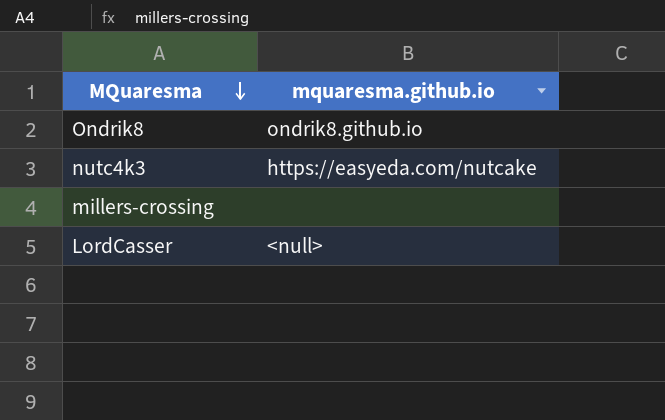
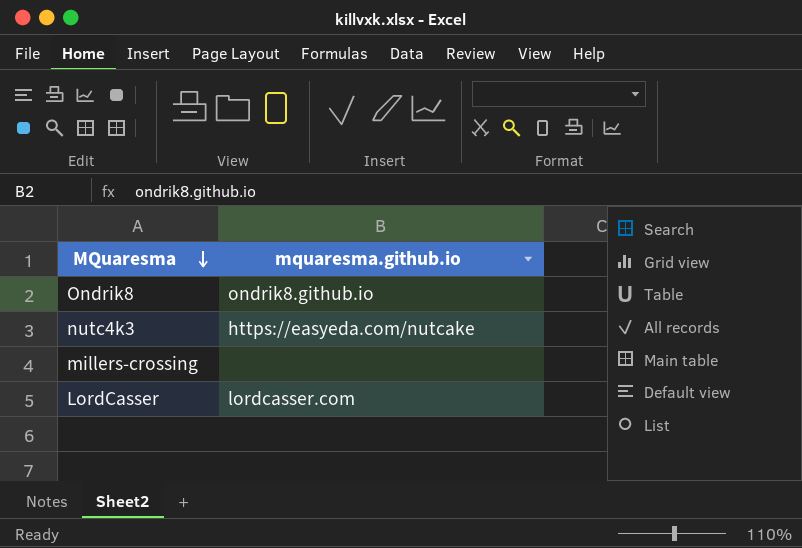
LordCasser | mquaresma.github.io: <null> -> lordcasser.com

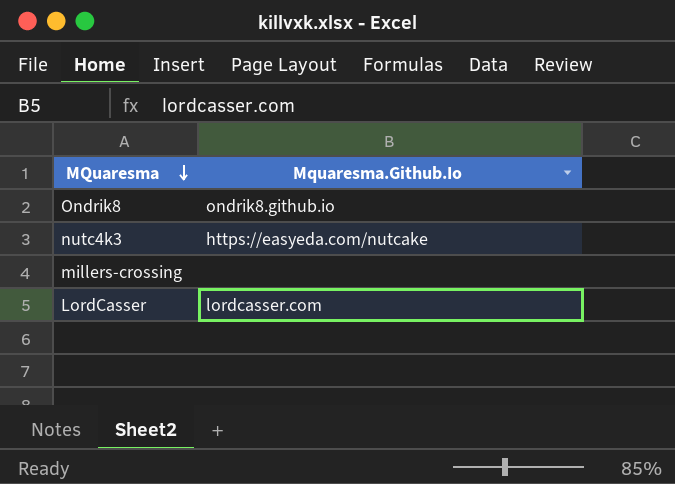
column name: mquaresma.github.io -> Mquaresma.Github.Io

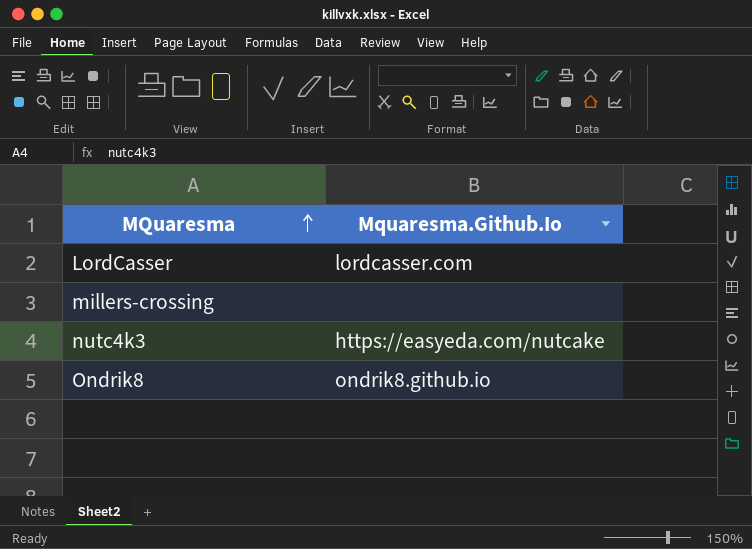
row order: MQuaresma descending -> MQuaresma ascending

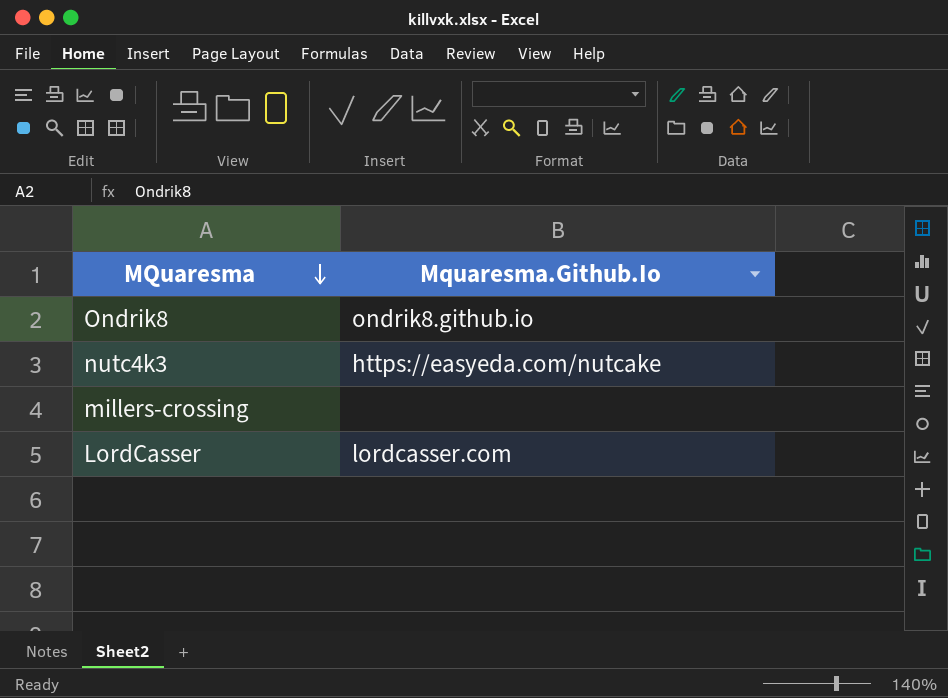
row order: MQuaresma ascending -> MQuaresma descending

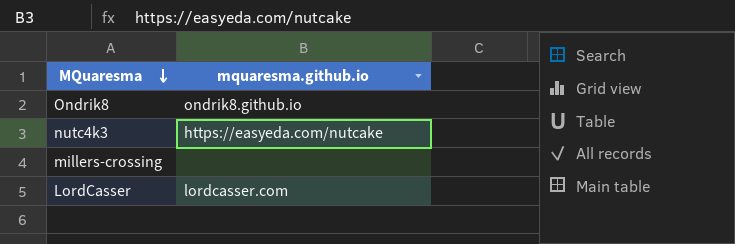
column name: Mquaresma.Github.Io -> mquaresma.github.io

